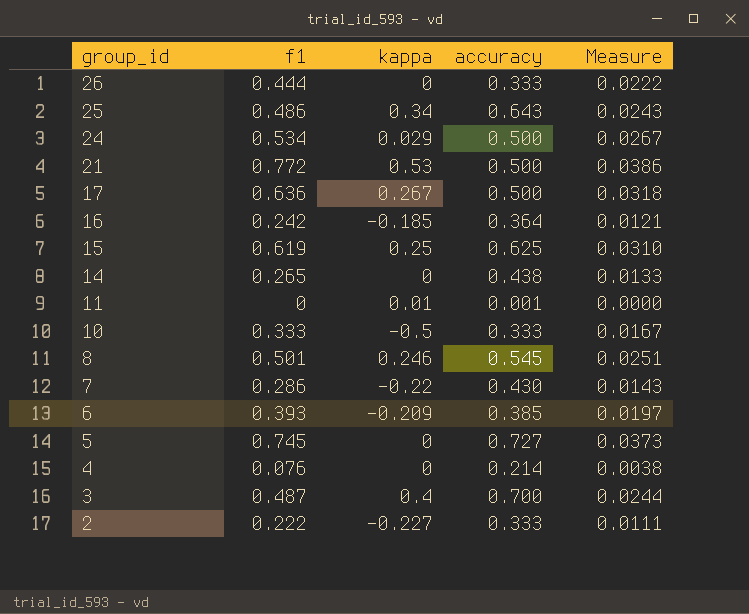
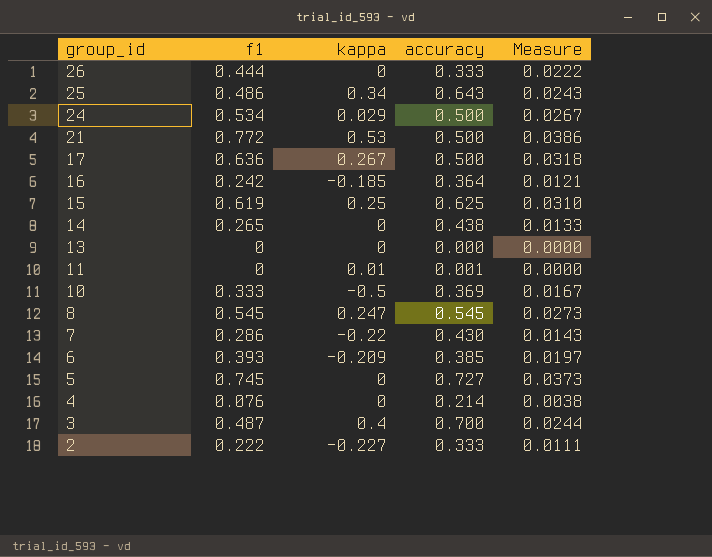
row 13: none -> 0 | 0 | 0.000 | 0.0000
10 | accuracy: 0.333 -> 0.369
8 | f1: 0.501 -> 0.545
8 | kappa: 0.246 -> 0.247
8 | Measure: 0.0251 -> 0.0273

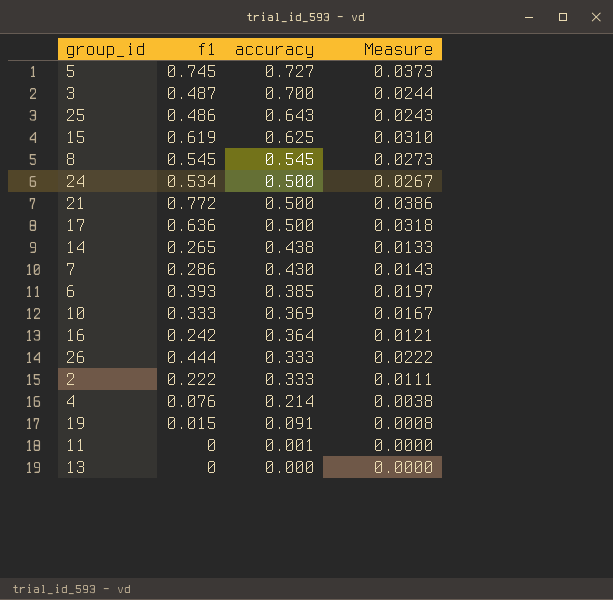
row order: group_id descending -> accuracy descending
column kappa | position: 3 -> none
row 19: none -> 0.015 | 0.091 | 0.0008

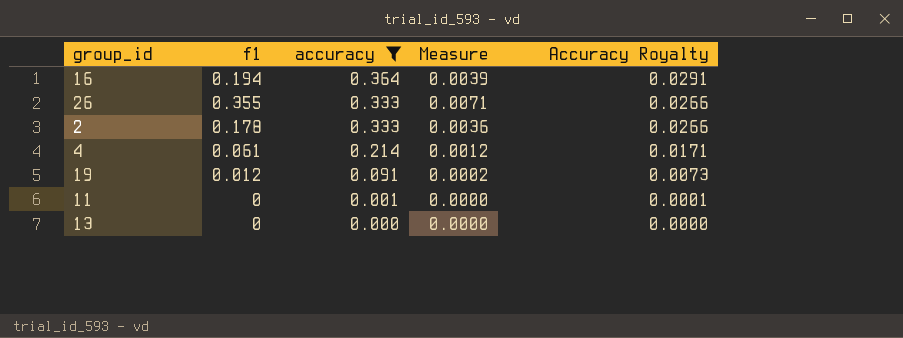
filter: none -> accuracy <= 0.364
column Measure | formula: [f1] * 0.05 -> [f1] * 0.02
column Accuracy Royalty | formula: none -> [accuracy] * 0.08
16 | f1: 0.242 -> 0.194
26 | f1: 0.444 -> 0.355
2 | f1: 0.222 -> 0.178
4 | f1: 0.076 -> 0.061
19 | f1: 0.015 -> 0.012

